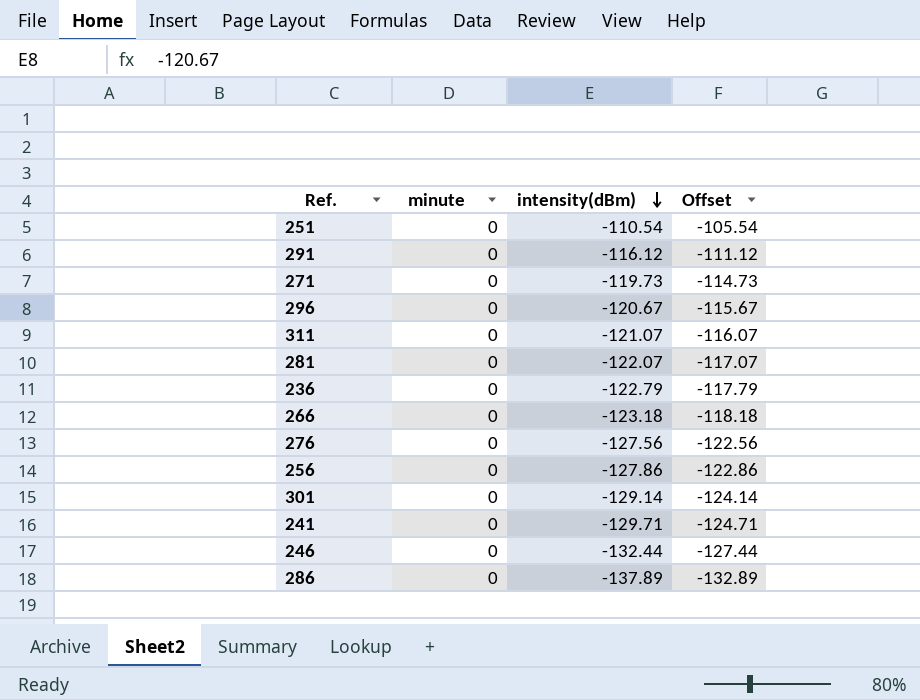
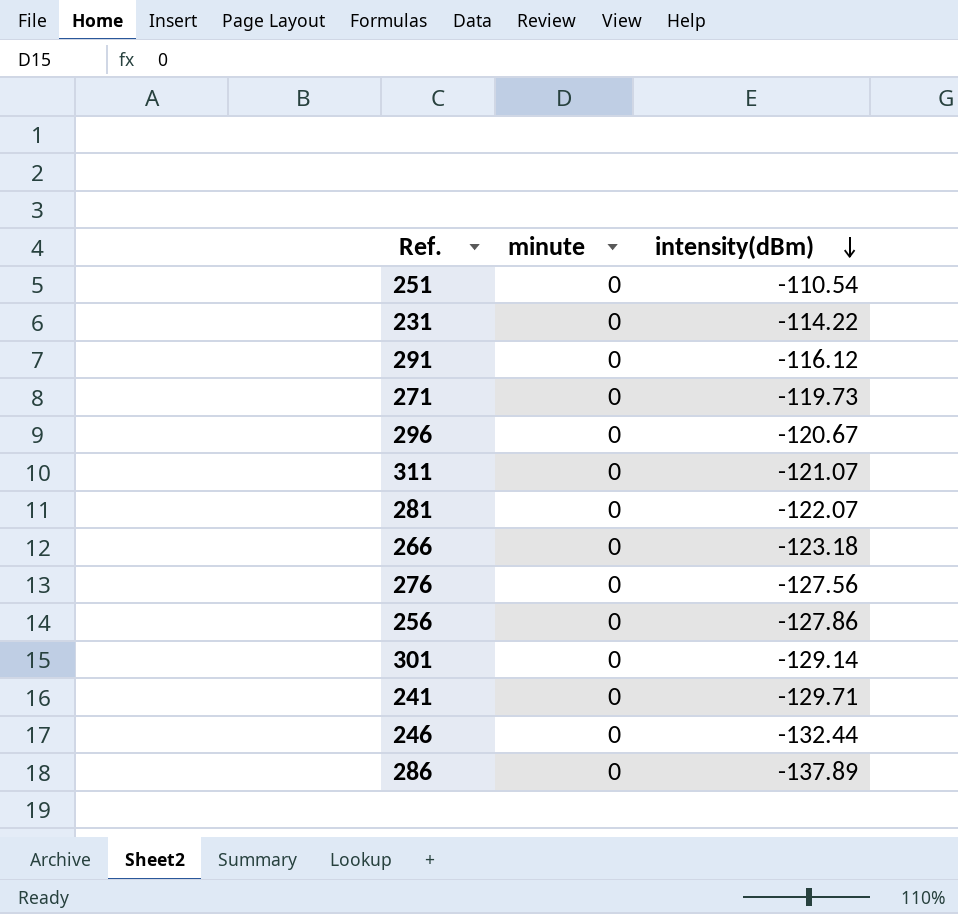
column Offset | formula: [intensity(dBm)] + 5 -> none
row 236: 0 | -122.79 | -117.79 -> none
row 231: none -> 0 | -114.22

